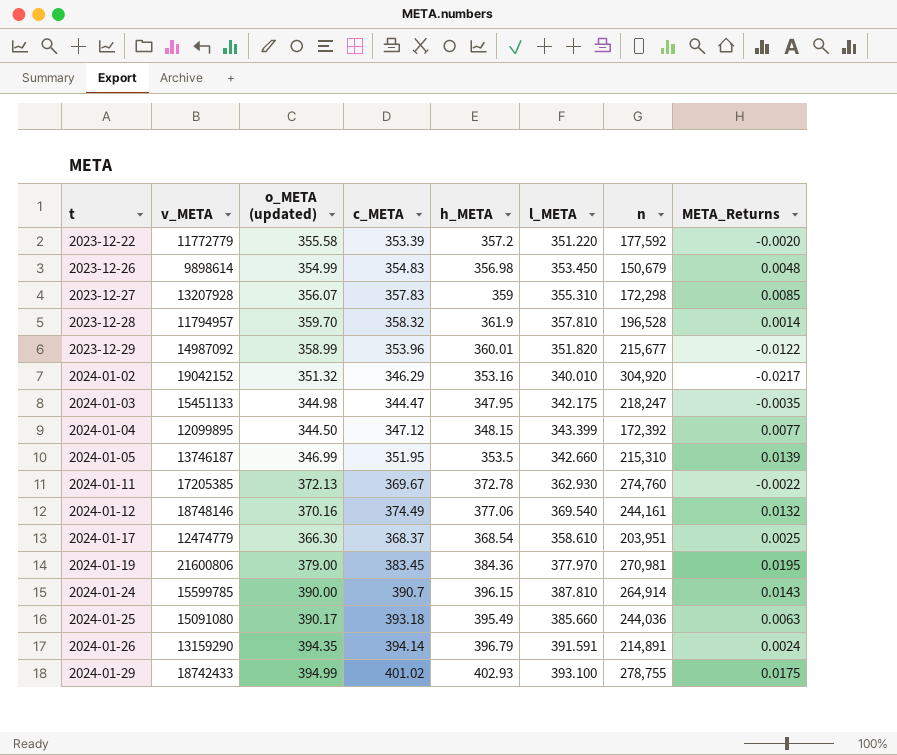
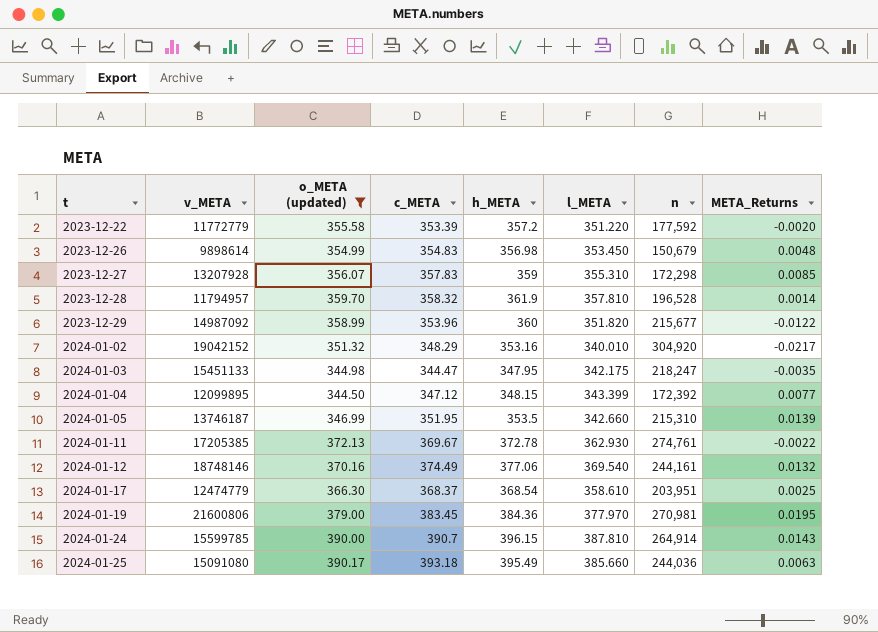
filter: none -> o_META (updated) <= 390.17
2023-12-29 | h_META: 360.01 -> 360
2024-01-02 | c_META: 346.29 -> 348.29
2024-01-11 | n: 274,760 -> 274,761

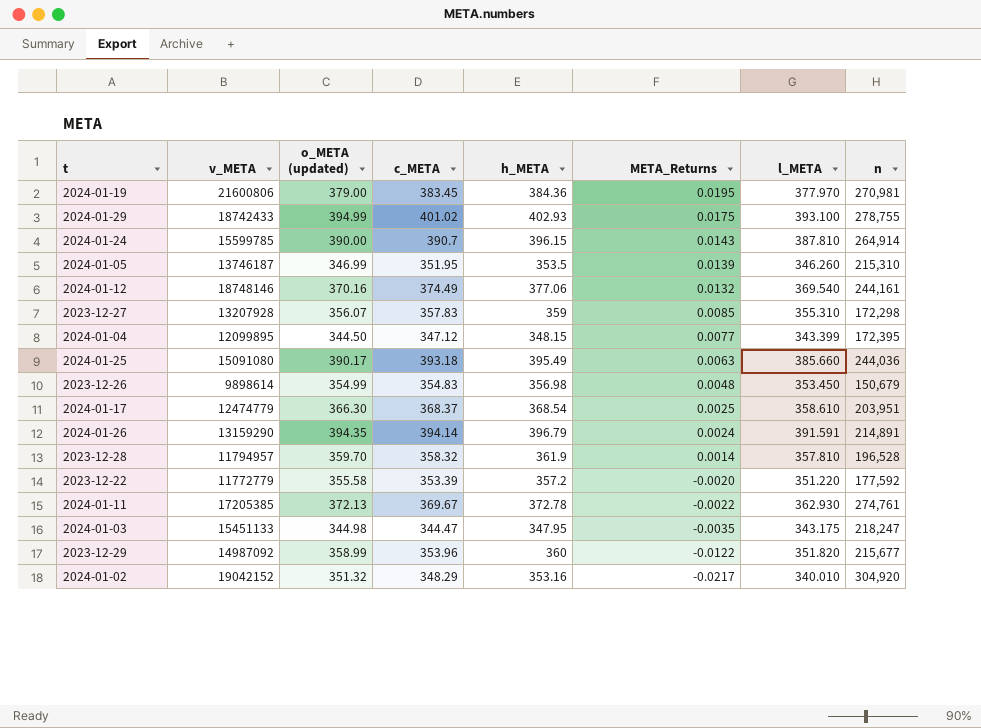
filter: o_META (updated) <= 390.17 -> none
row order: t ascending -> META_Returns descending
column META_Returns | position: 8 -> 6
2024-01-05 | l_META: 342.660 -> 346.260
2024-01-04 | n: 172,392 -> 172,395
2024-01-03 | l_META: 342.175 -> 343.175

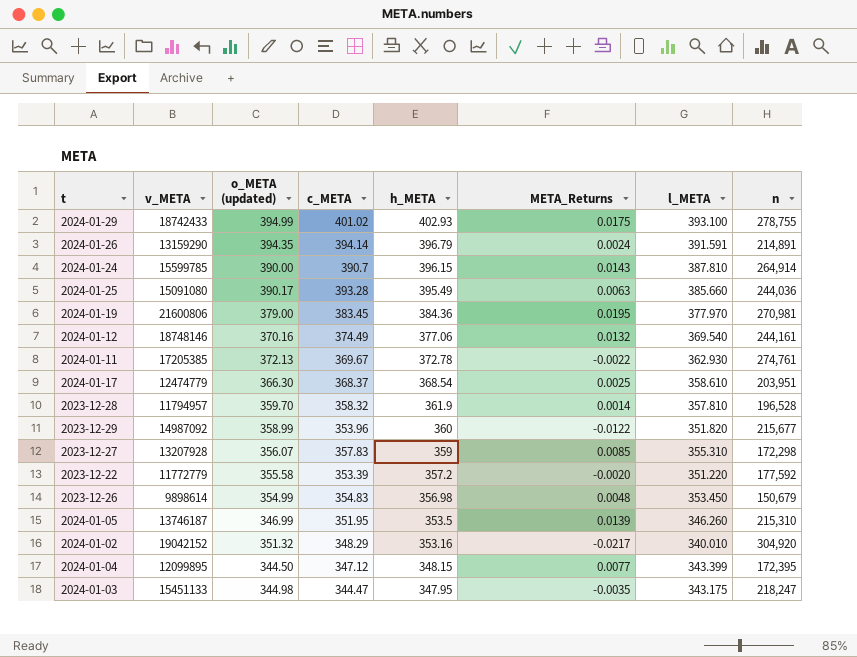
row order: META_Returns descending -> h_META descending
2024-01-25 | c_META: 393.18 -> 393.28

